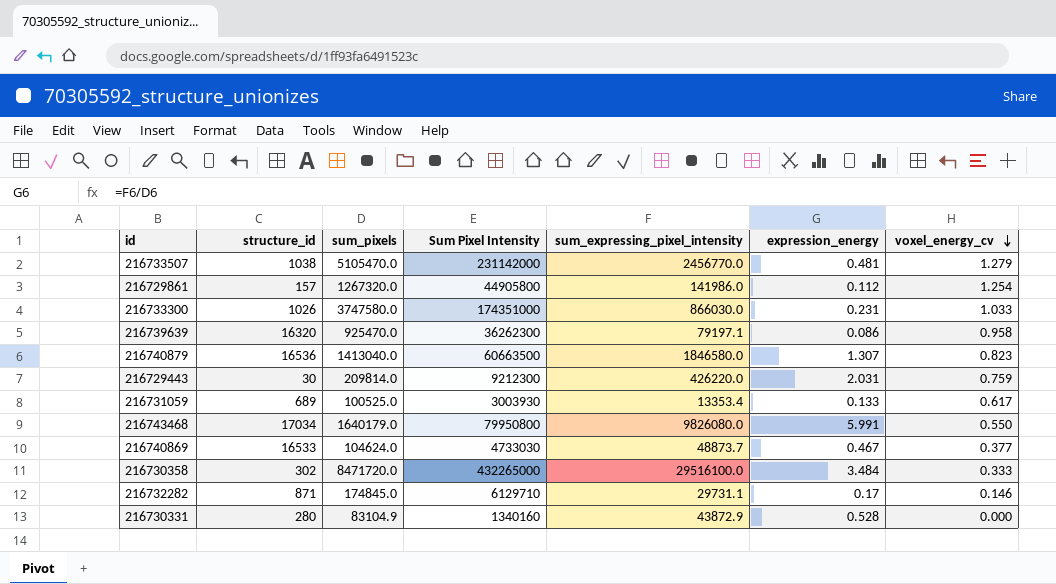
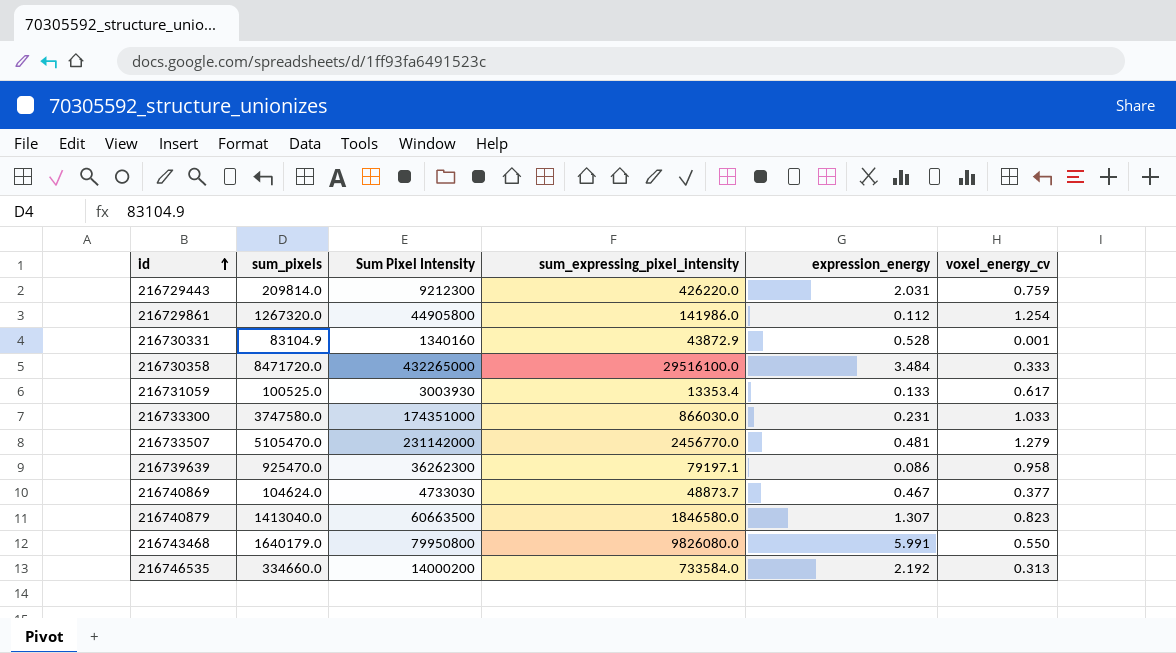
row order: voxel_energy_cv descending -> id ascending
column structure_id | position: 2 -> none
row 216732282: 871 | 174845.0 | 6129710 | 29731.1 | 0.17 | 0.146 -> none
216730331 | voxel_energy_cv: 0.000 -> 0.001
row 216746535: none -> 334660.0 | 14000200 | 733584.0 | 2.192 | 0.313

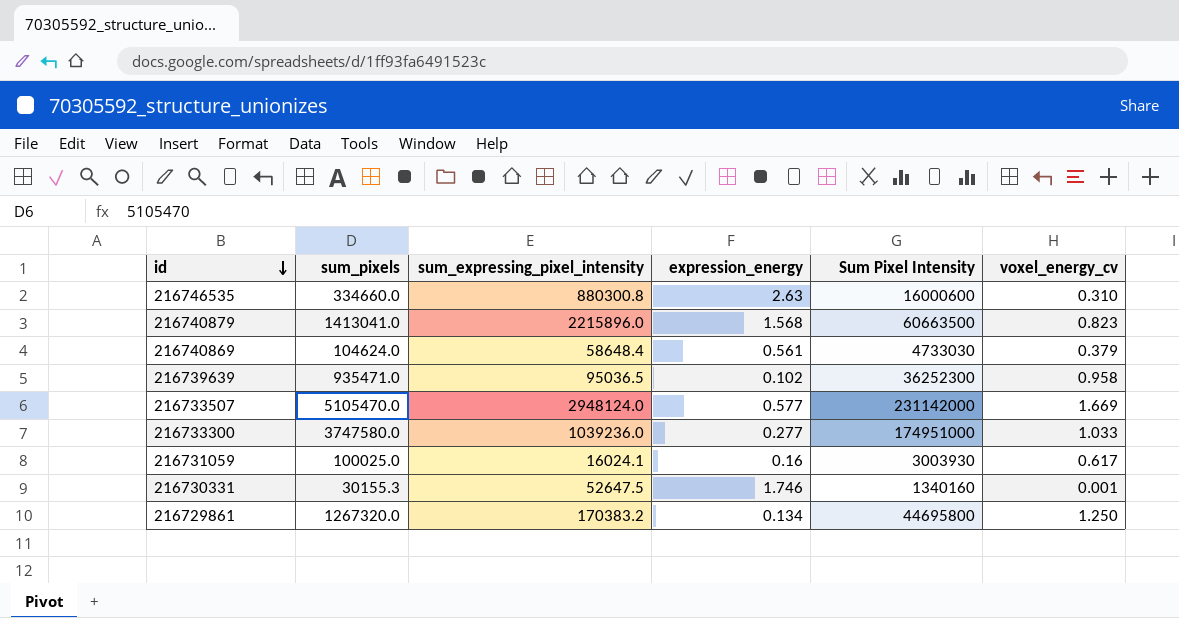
row order: id ascending -> id descending
column Sum Pixel Intensity | position: 3 -> 5
row 216729443: 209814.0 | 9212300 | 426220.0 | 2.031 | 0.759 -> none
row 216730358: 8471720.0 | 432265000 | 29516100.0 | 3.484 | 0.333 -> none
row 216743468: 1640179.0 | 79950800 | 9826080.0 | 5.991 | 0.550 -> none
216746535 | sum_expressing_pixel_intensity: 733584.0 -> 880300.8
216746535 | expression_energy: 2.192 -> 2.63
216746535 | Sum Pixel Intensity: 14000200 -> 16000600
216746535 | voxel_energy_cv: 0.313 -> 0.310
216740879 | sum_pixels: 1413040.0 -> 1413041.0
216740879 | sum_expressing_pixel_intensity: 1846580.0 -> 2215896.0
216740879 | expression_energy: 1.307 -> 1.568
216740869 | sum_expressing_pixel_intensity: 48873.7 -> 58648.4
216740869 | expression_energy: 0.467 -> 0.561
216740869 | voxel_energy_cv: 0.377 -> 0.379
216739639 | sum_pixels: 925470.0 -> 935471.0
216739639 | sum_expressing_pixel_intensity: 79197.1 -> 95036.5
216739639 | expression_energy: 0.086 -> 0.102
216739639 | Sum Pixel Intensity: 36262300 -> 36252300
216733507 | sum_expressing_pixel_intensity: 2456770.0 -> 2948124.0
216733507 | expression_energy: 0.481 -> 0.577
216733507 | voxel_energy_cv: 1.279 -> 1.669
216733300 | sum_expressing_pixel_intensity: 866030.0 -> 1039236.0
216733300 | expression_energy: 0.231 -> 0.277
216733300 | Sum Pixel Intensity: 174351000 -> 174951000
216731059 | sum_pixels: 100525.0 -> 100025.0
216731059 | sum_expressing_pixel_intensity: 13353.4 -> 16024.1
216731059 | expression_energy: 0.133 -> 0.16
216730331 | sum_pixels: 83104.9 -> 30155.3
216730331 | sum_expressing_pixel_intensity: 43872.9 -> 52647.5
216730331 | expression_energy: 0.528 -> 1.746
216729861 | sum_expressing_pixel_intensity: 141986.0 -> 170383.2
216729861 | expression_energy: 0.112 -> 0.134
216729861 | Sum Pixel Intensity: 44905800 -> 44695800
216729861 | voxel_energy_cv: 1.254 -> 1.250

